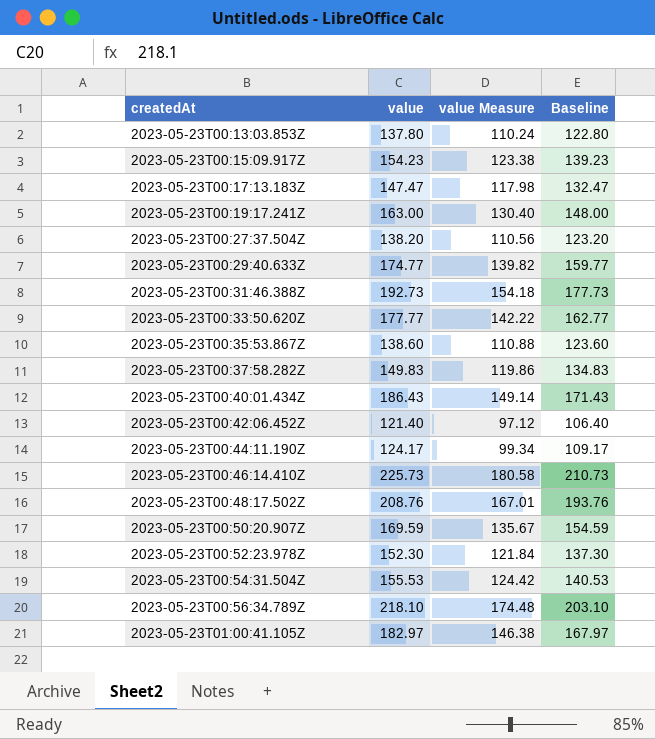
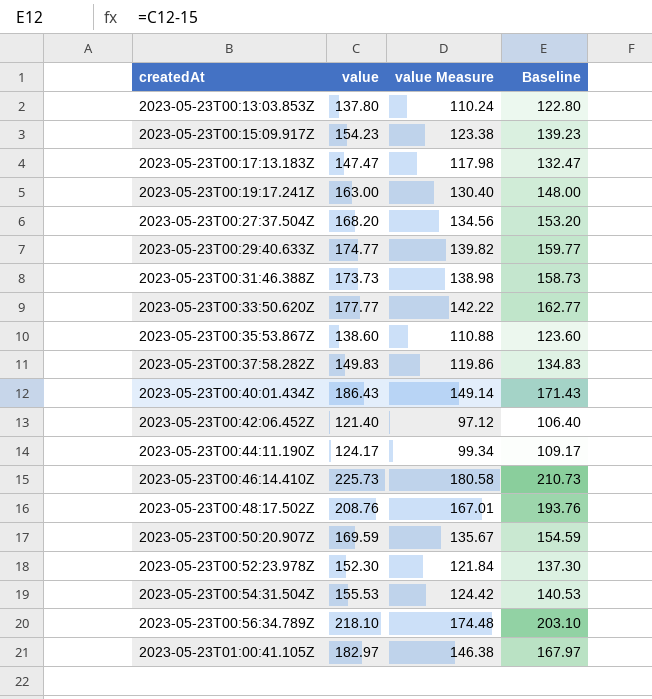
2023-05-23T00:27:37.504Z | value: 138.20 -> 168.20
2023-05-23T00:27:37.504Z | value Measure: 110.56 -> 134.56
2023-05-23T00:27:37.504Z | Baseline: 123.20 -> 153.20
2023-05-23T00:31:46.388Z | value: 192.73 -> 173.73
2023-05-23T00:31:46.388Z | value Measure: 154.18 -> 138.98
2023-05-23T00:31:46.388Z | Baseline: 177.73 -> 158.73

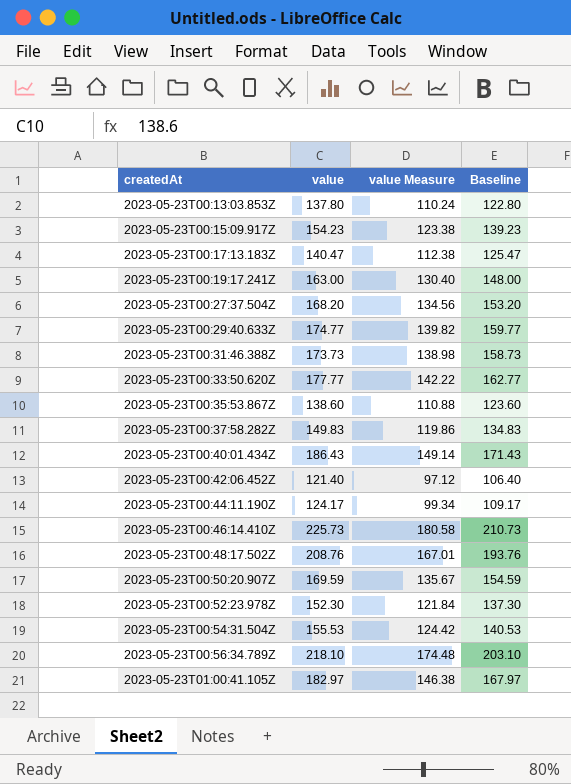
2023-05-23T00:17:13.183Z | value: 147.47 -> 140.47
2023-05-23T00:17:13.183Z | value Measure: 117.98 -> 112.38
2023-05-23T00:17:13.183Z | Baseline: 132.47 -> 125.47

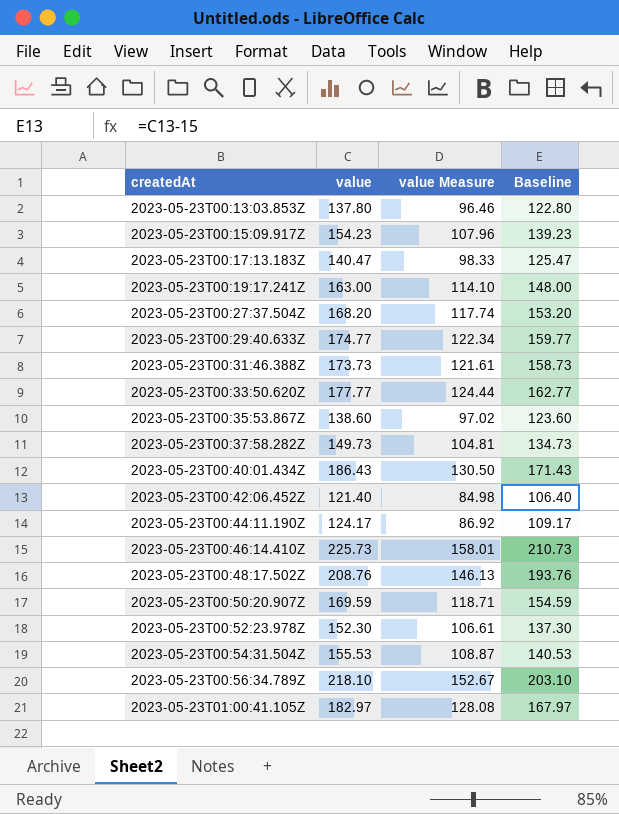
column value Measure | formula: [value] * 0.8 -> [value] * 0.7
2023-05-23T00:37:58.282Z | value: 149.83 -> 149.73
2023-05-23T00:37:58.282Z | Baseline: 134.83 -> 134.73

